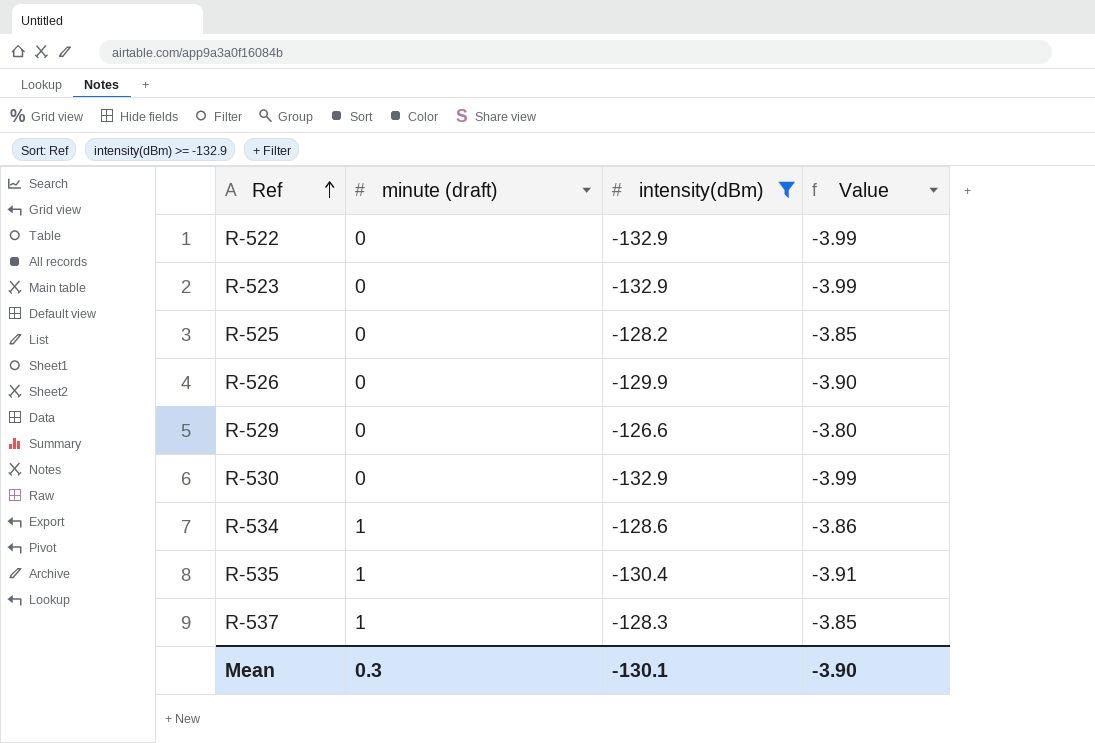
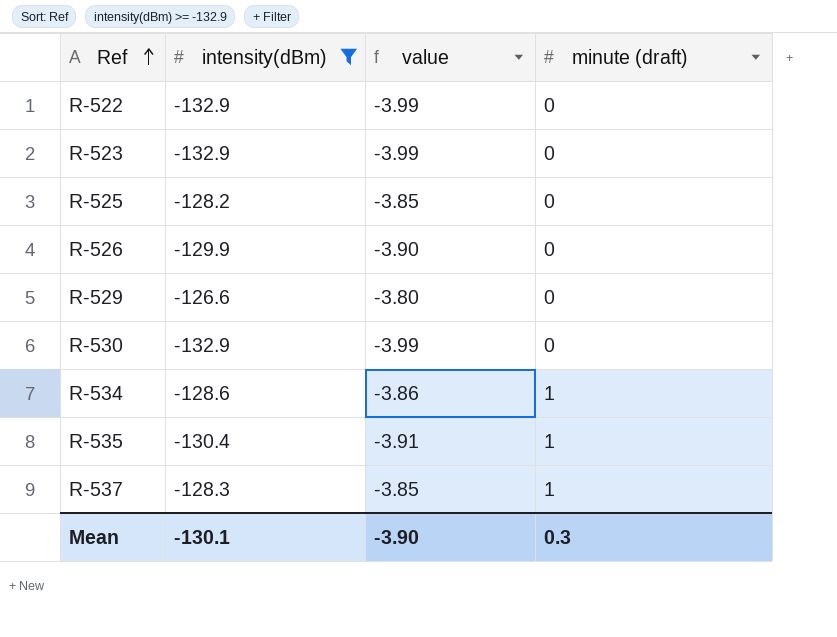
column name: Value -> value
column minute (draft) | position: 2 -> 4

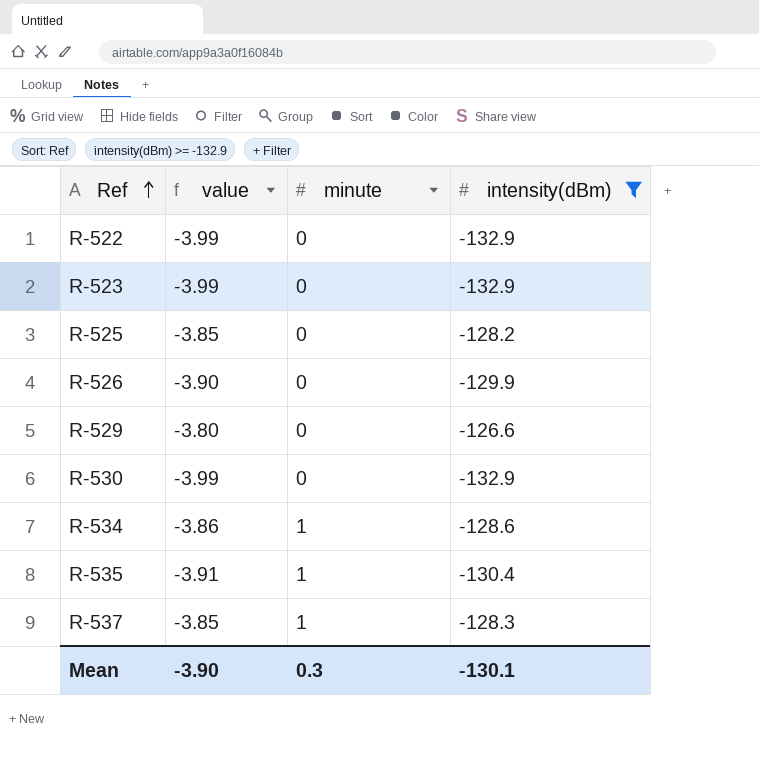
column name: minute (draft) -> minute
column intensity(dBm) | position: 2 -> 4

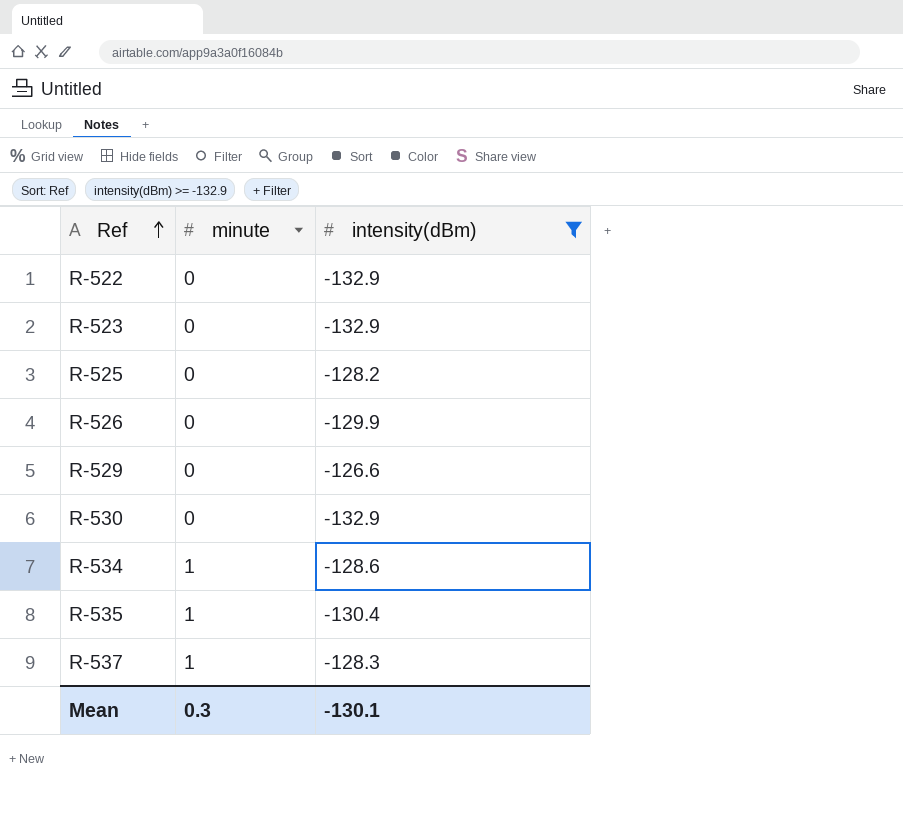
column value | formula: [intensity(dBm)] * 0.03 -> none

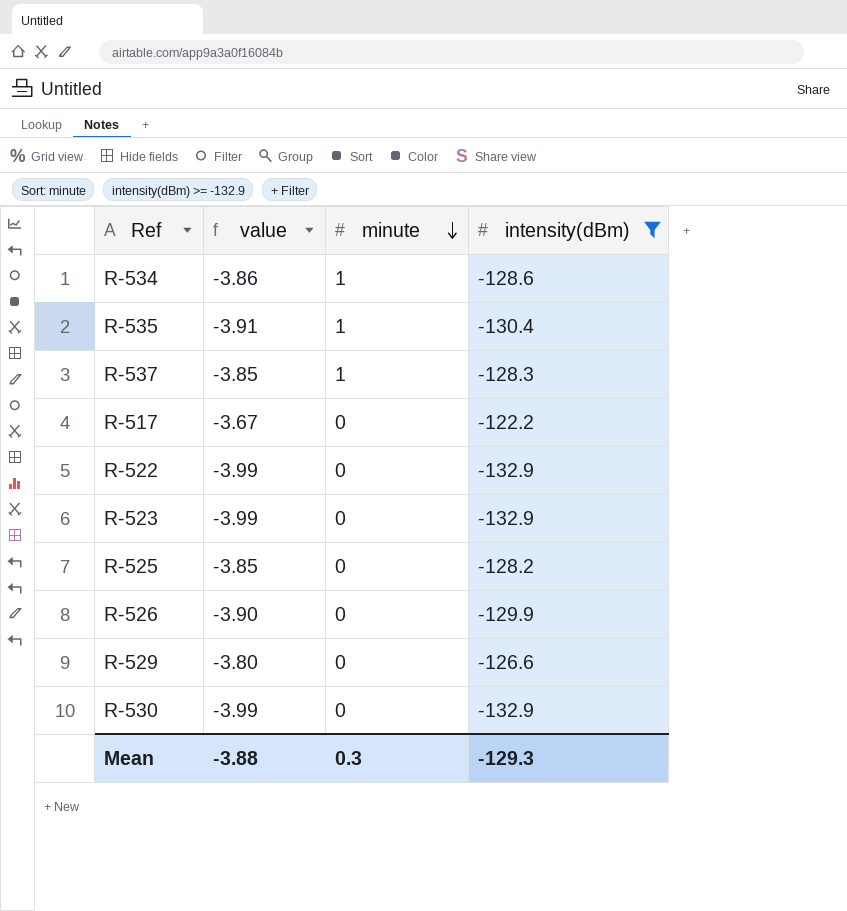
row order: Ref ascending -> minute descending
column value | formula: none -> [intensity(dBm)] * 0.03
row R-517: none -> -3.67 | 0 | -122.2
Mean | intensity(dBm): -130.1 -> -129.3

